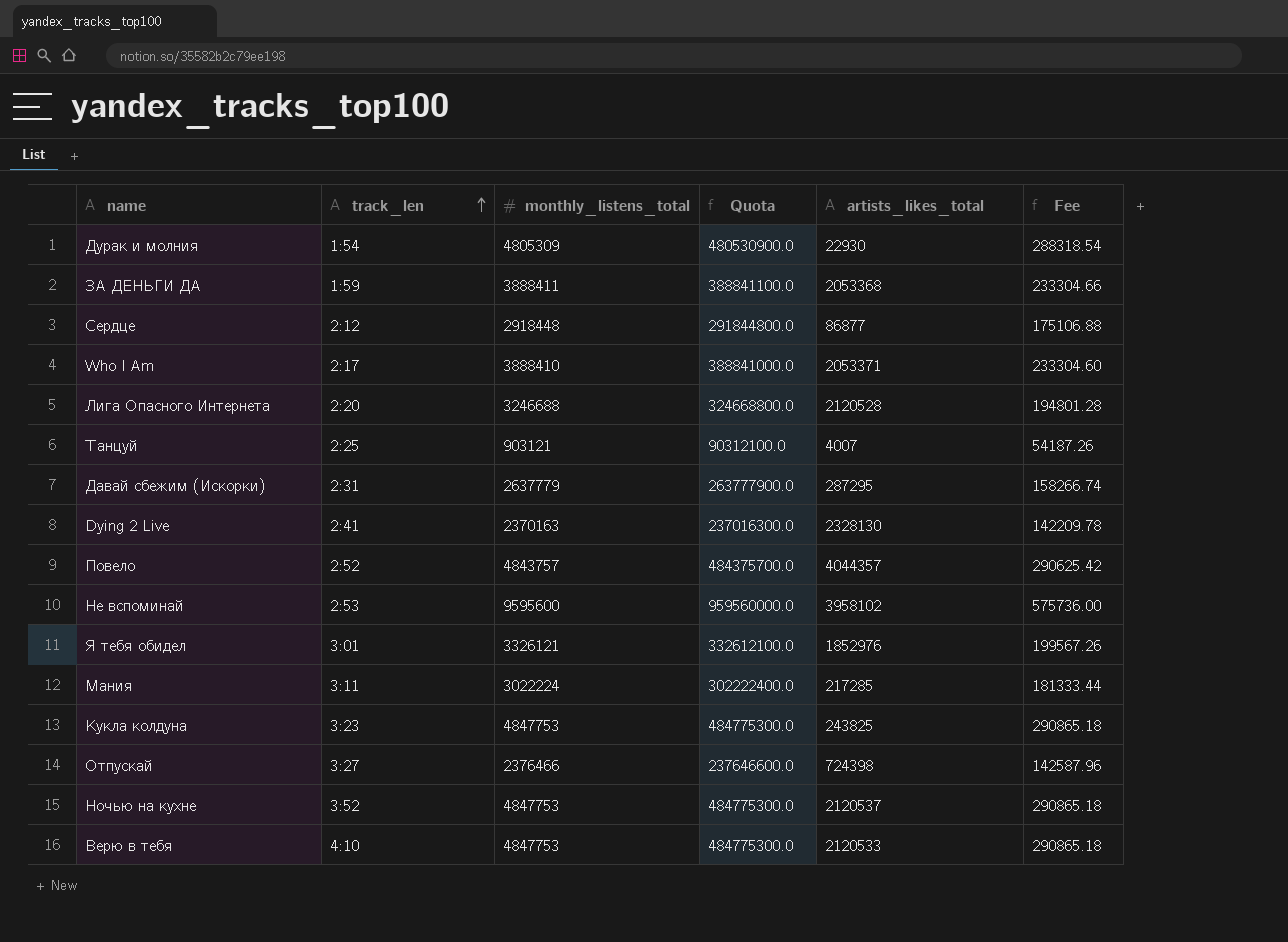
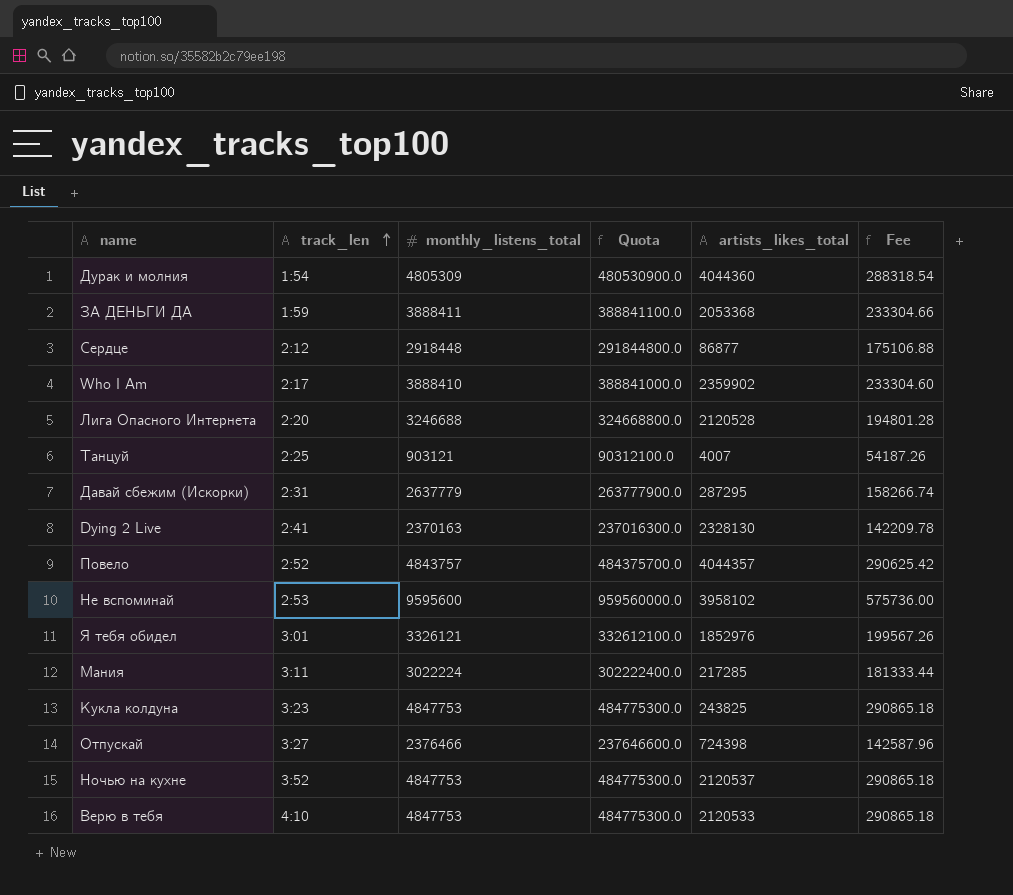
Дурак и молния | artists_likes_total: 22930 -> 4044360
Who I Am | artists_likes_total: 2053371 -> 2359902

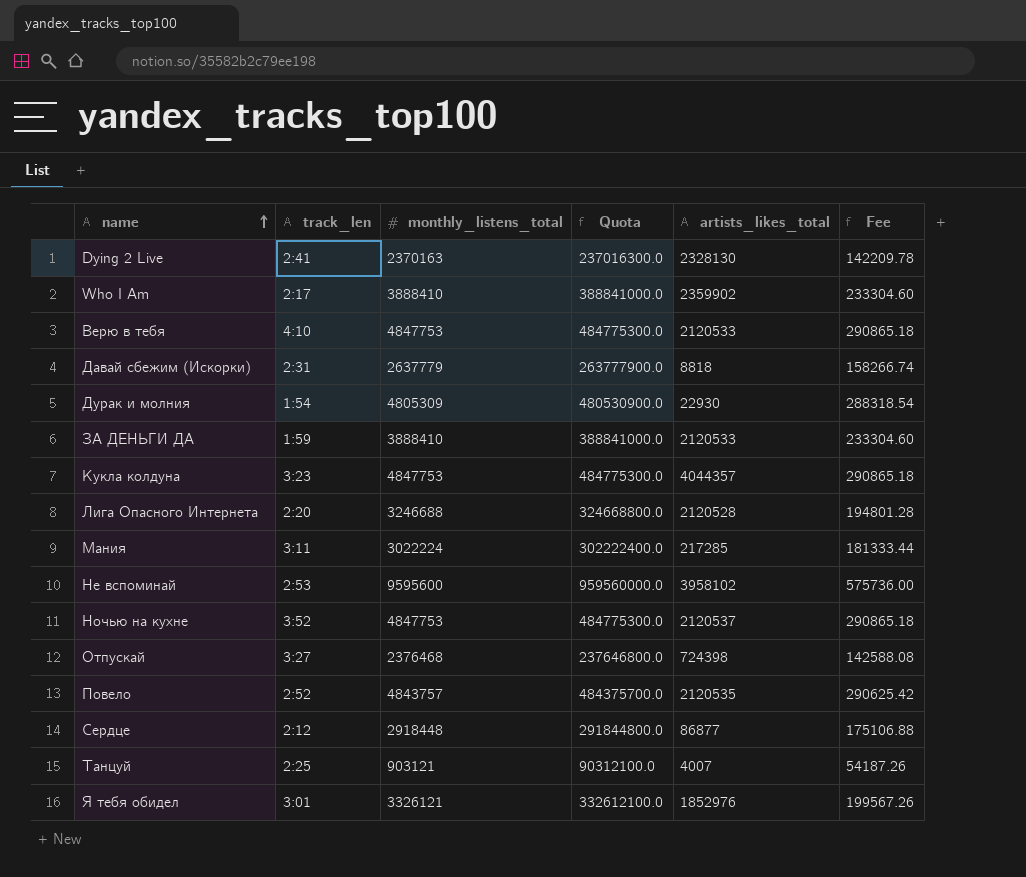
row order: track_len ascending -> name ascending
Давай сбежим (Искорки) | artists_likes_total: 287295 -> 8818
Дурак и молния | artists_likes_total: 4044360 -> 22930
ЗА ДЕНЬГИ ДА | monthly_listens_total: 3888411 -> 3888410
ЗА ДЕНЬГИ ДА | Quota: 388841100.0 -> 388841000.0
ЗА ДЕНЬГИ ДА | artists_likes_total: 2053368 -> 2120533
ЗА ДЕНЬГИ ДА | Fee: 233304.66 -> 233304.60
Кукла колдуна | artists_likes_total: 243825 -> 4044357
Отпускай | monthly_listens_total: 2376466 -> 2376468
Отпускай | Quota: 237646600.0 -> 237646800.0
Отпускай | Fee: 142587.96 -> 142588.08
Повело | artists_likes_total: 4044357 -> 2120535

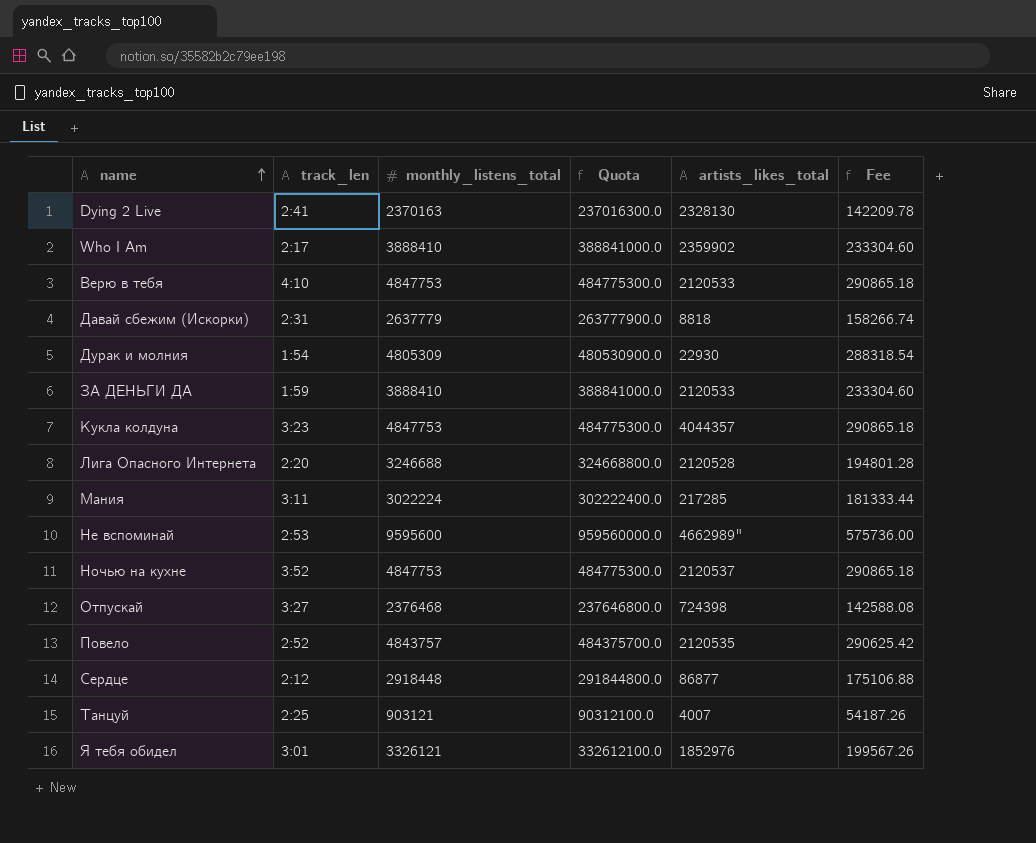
Не вспоминай | artists_likes_total: 3958102 -> 4662989"

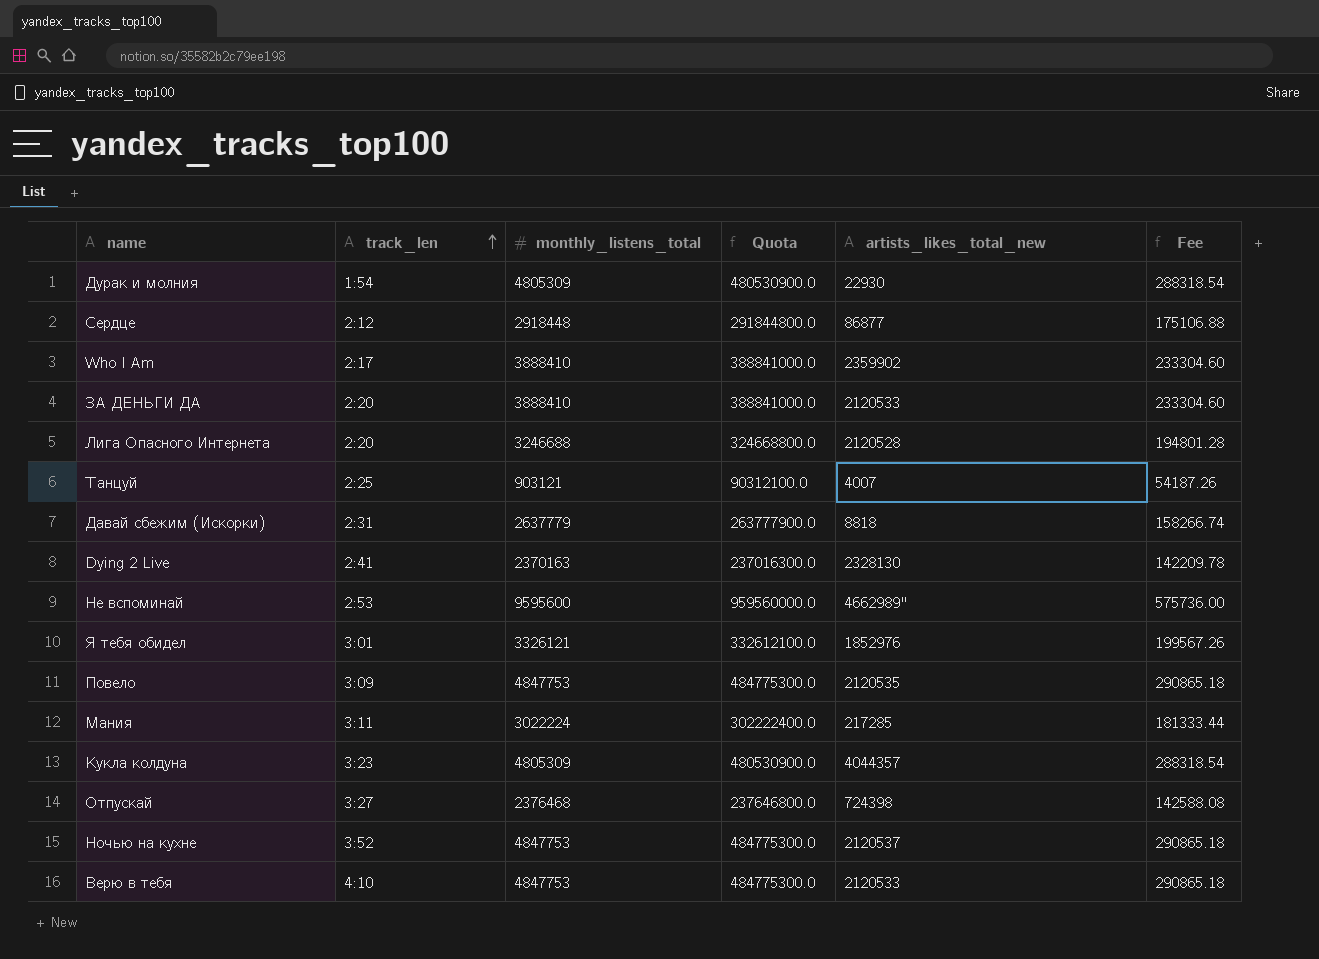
row order: name ascending -> track_len ascending
column name: artists_likes_total -> artists_likes_total_new
ЗА ДЕНЬГИ ДА | track_len: 1:59 -> 2:20
Повело | track_len: 2:52 -> 3:09
Повело | monthly_listens_total: 4843757 -> 4847753
Повело | Quota: 484375700.0 -> 484775300.0
Повело | Fee: 290625.42 -> 290865.18
Кукла колдуна | monthly_listens_total: 4847753 -> 4805309
Кукла колдуна | Quota: 484775300.0 -> 480530900.0
Кукла колдуна | Fee: 290865.18 -> 288318.54

